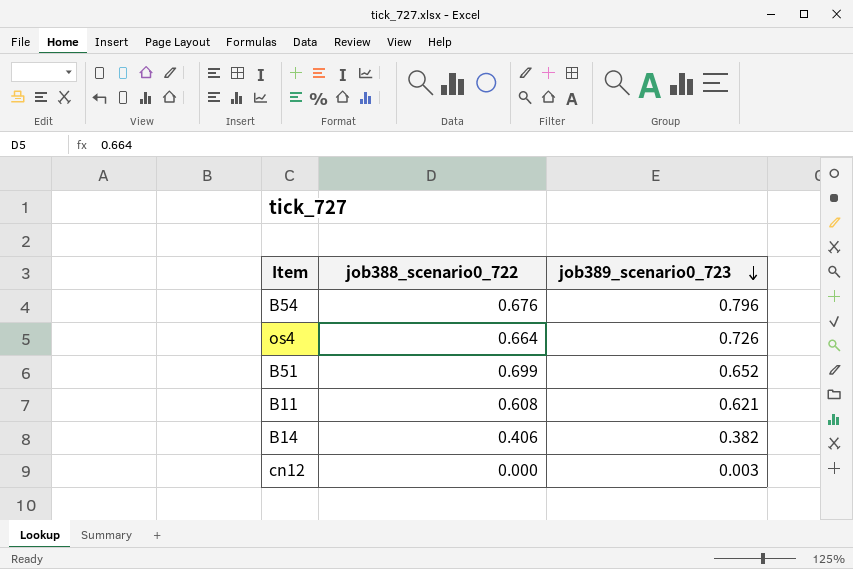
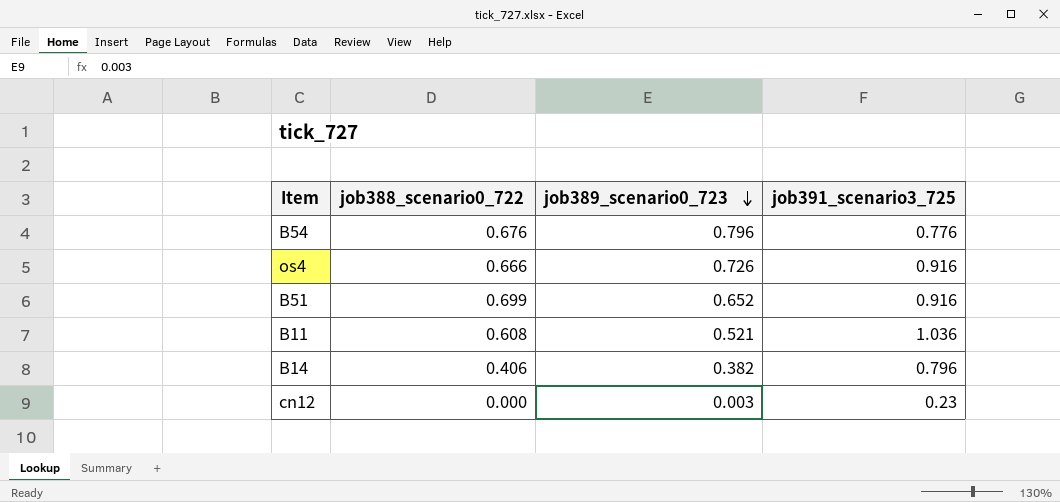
column job391_scenario3_725 | position: none -> 4
os4 | job388_scenario0_722: 0.664 -> 0.666
B11 | job389_scenario0_723: 0.621 -> 0.521

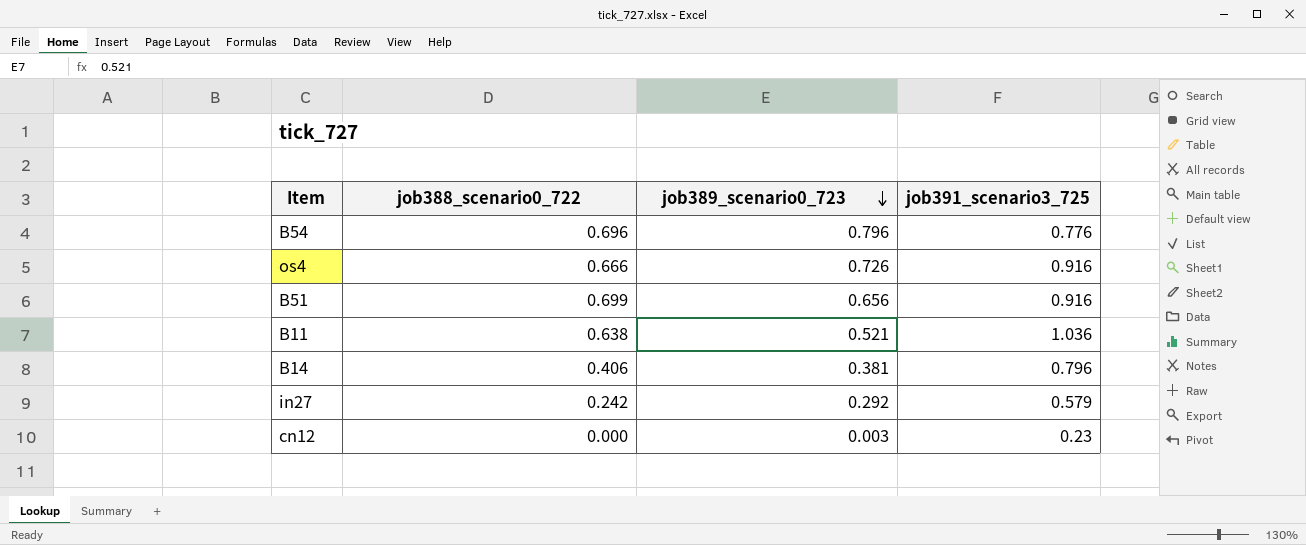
B54 | job388_scenario0_722: 0.676 -> 0.696
B51 | job389_scenario0_723: 0.652 -> 0.656
B11 | job388_scenario0_722: 0.608 -> 0.638
B14 | job389_scenario0_723: 0.382 -> 0.381
row in27: none -> 0.242 | 0.292 | 0.579

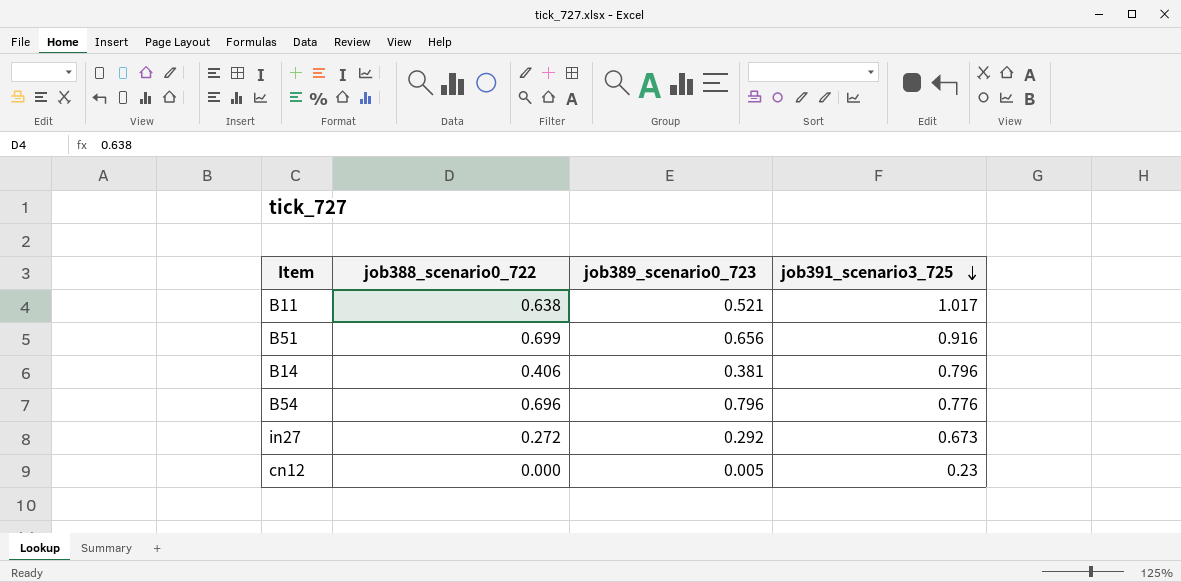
row order: job389_scenario0_723 descending -> job391_scenario3_725 descending
row os4: 0.666 | 0.726 | 0.916 -> none
B11 | job391_scenario3_725: 1.036 -> 1.017
in27 | job388_scenario0_722: 0.242 -> 0.272
in27 | job391_scenario3_725: 0.579 -> 0.673
cn12 | job389_scenario0_723: 0.003 -> 0.005

